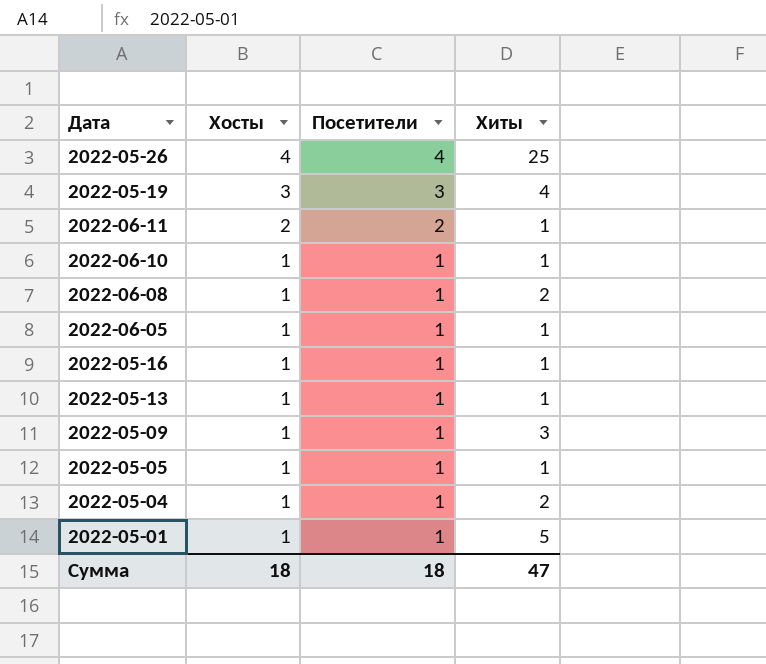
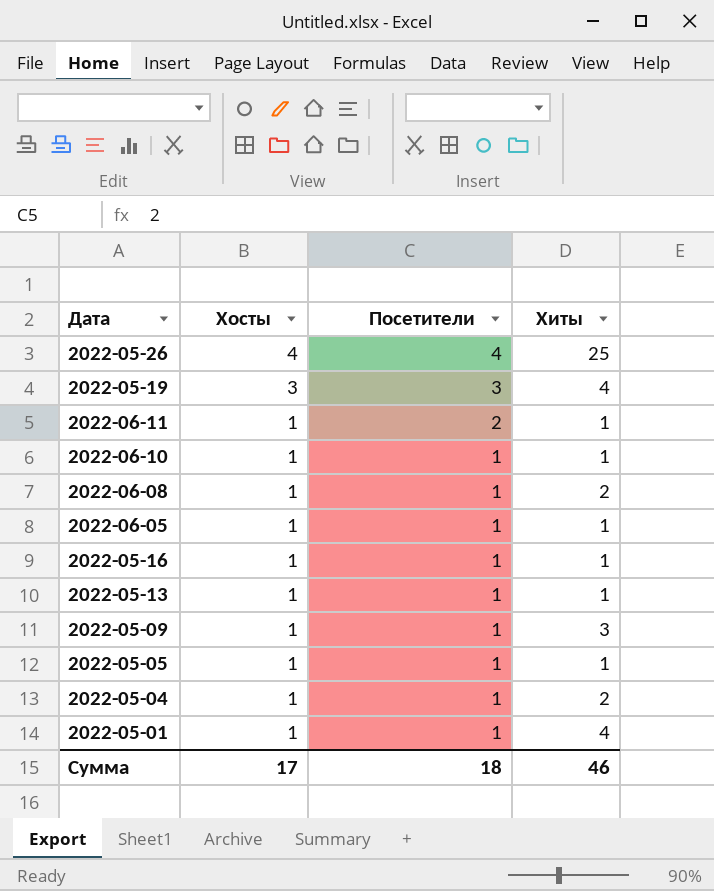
2022-06-11 | Хосты: 2 -> 1
2022-05-01 | Хиты: 5 -> 4
Сумма | Хосты: 18 -> 17
Сумма | Хиты: 47 -> 46

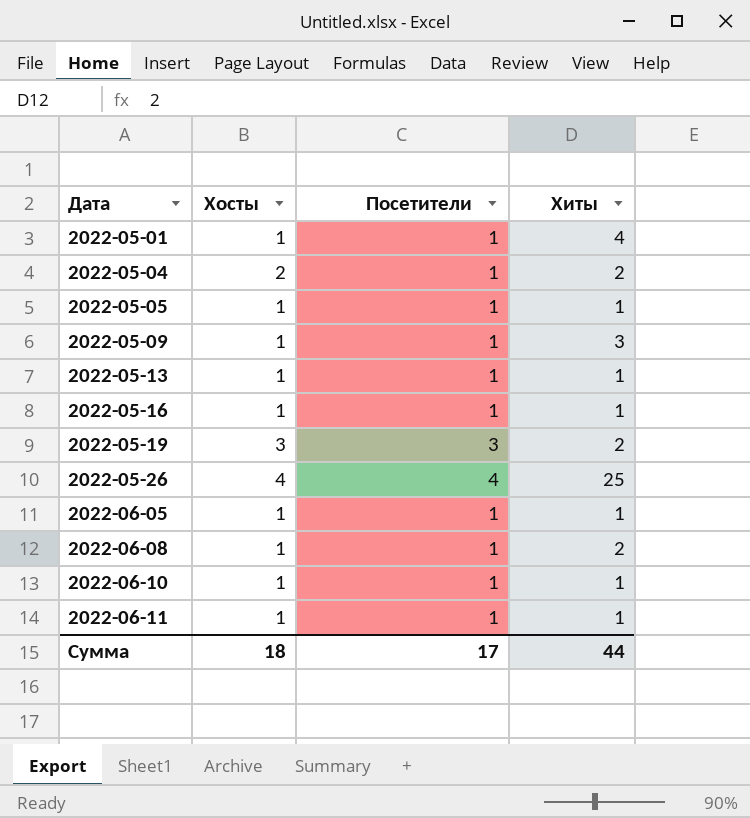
row order: Хосты descending -> Дата ascending
2022-05-04 | Хосты: 1 -> 2
2022-05-19 | Хиты: 4 -> 2
2022-06-11 | Посетители: 2 -> 1
Сумма | Хосты: 17 -> 18
Сумма | Посетители: 18 -> 17
Сумма | Хиты: 46 -> 44

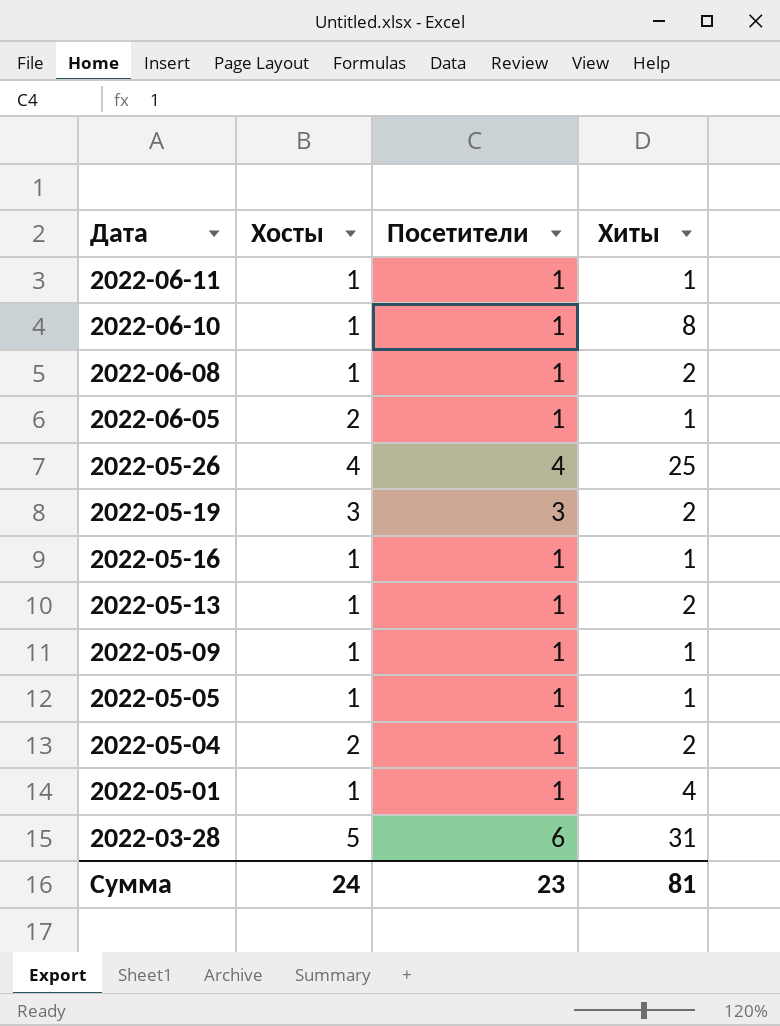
row order: Дата ascending -> Дата descending
2022-06-10 | Хиты: 1 -> 8
2022-06-05 | Хосты: 1 -> 2
2022-05-13 | Хиты: 1 -> 2
2022-05-09 | Хиты: 3 -> 1
row 2022-03-28: none -> 5 | 6 | 31
Сумма | Хосты: 18 -> 24
Сумма | Посетители: 17 -> 23
Сумма | Хиты: 44 -> 81

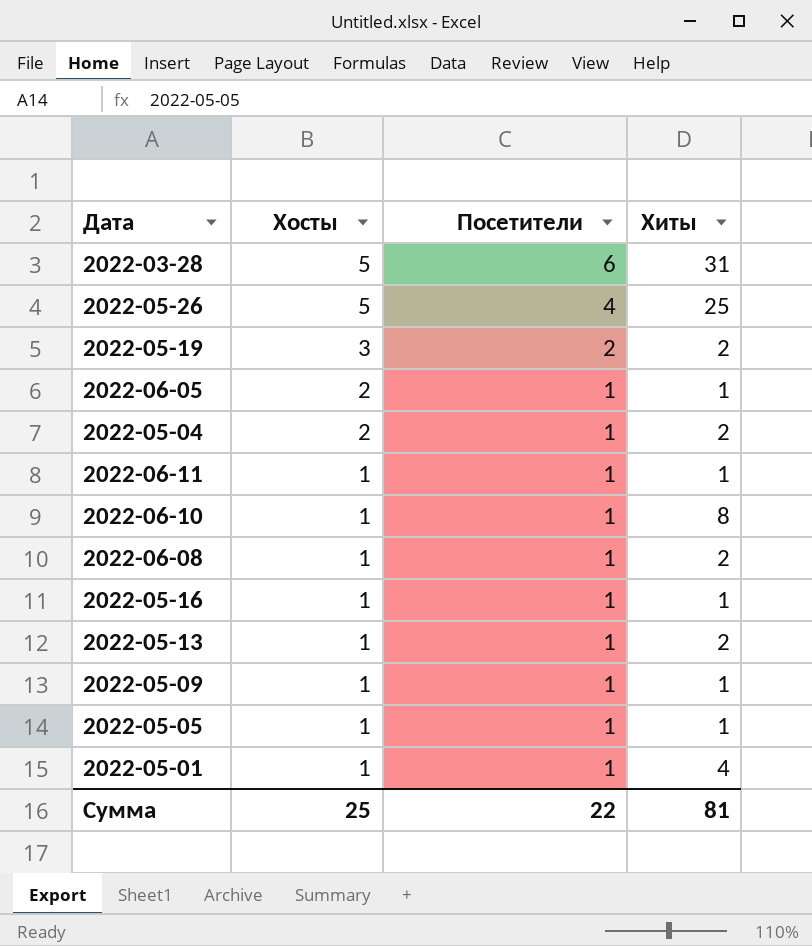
row order: Дата descending -> Хосты descending
2022-05-26 | Хосты: 4 -> 5
2022-05-19 | Посетители: 3 -> 2
Сумма | Хосты: 24 -> 25
Сумма | Посетители: 23 -> 22

